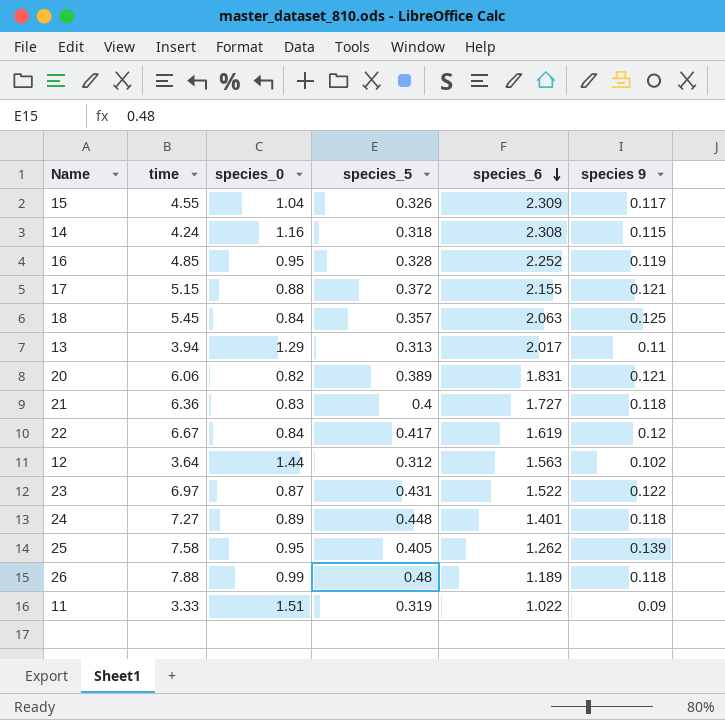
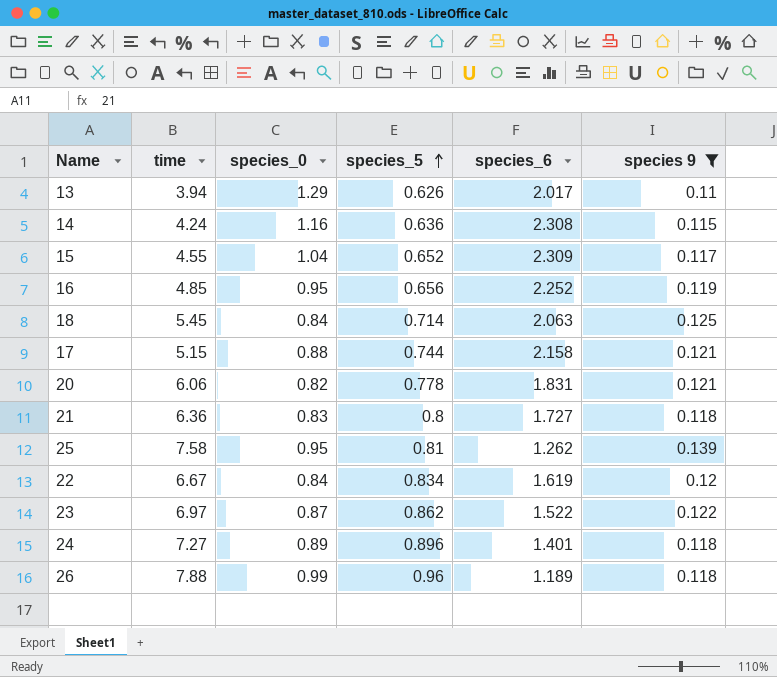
filter: none -> species 9 >= 0.11
row order: species_6 descending -> species_5 ascending
13 | species_5: 0.313 -> 0.626
14 | species_5: 0.318 -> 0.636
15 | species_5: 0.326 -> 0.652
16 | species_5: 0.328 -> 0.656
18 | species_5: 0.357 -> 0.714
17 | species_5: 0.372 -> 0.744
17 | species_6: 2.155 -> 2.158
20 | species_5: 0.389 -> 0.778
21 | species_5: 0.4 -> 0.8
25 | species_5: 0.405 -> 0.81
22 | species_5: 0.417 -> 0.834
23 | species_5: 0.431 -> 0.862
24 | species_5: 0.448 -> 0.896
26 | species_5: 0.48 -> 0.96

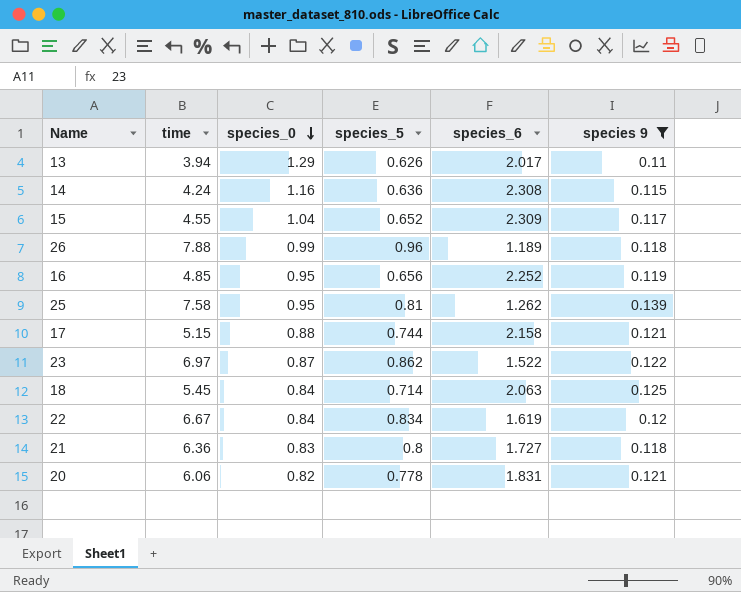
row order: species_5 ascending -> species_0 descending
row 24: 7.27 | 0.89 | 0.896 | 1.401 | 0.118 -> none

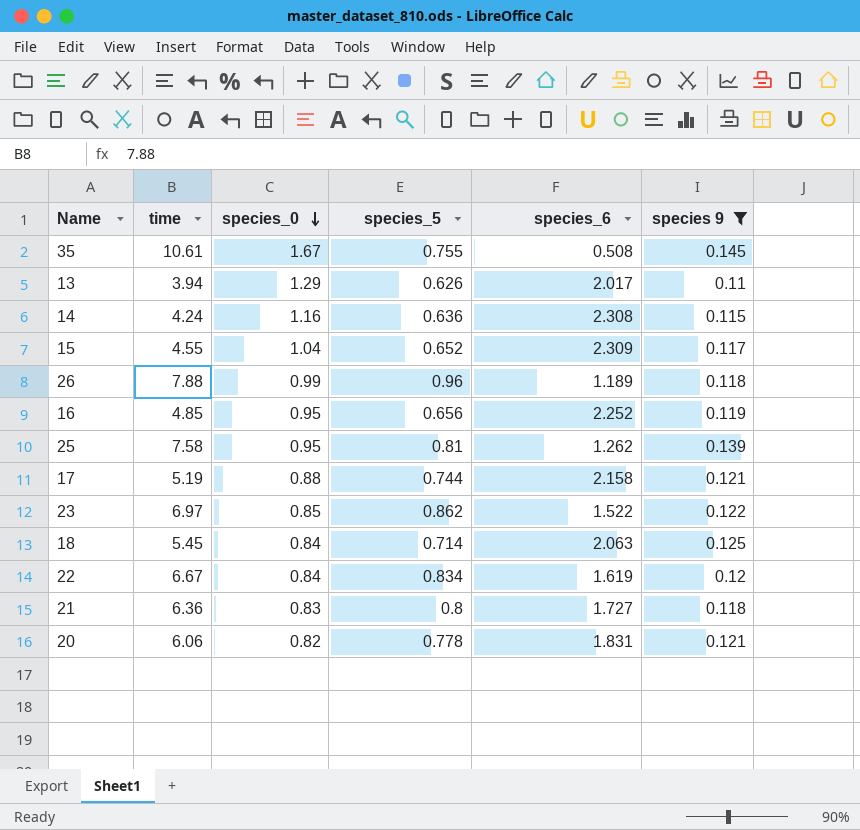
row 35: none -> 10.61 | 1.67 | 0.755 | 0.508 | 0.145
17 | time: 5.15 -> 5.19
23 | species_0: 0.87 -> 0.85

